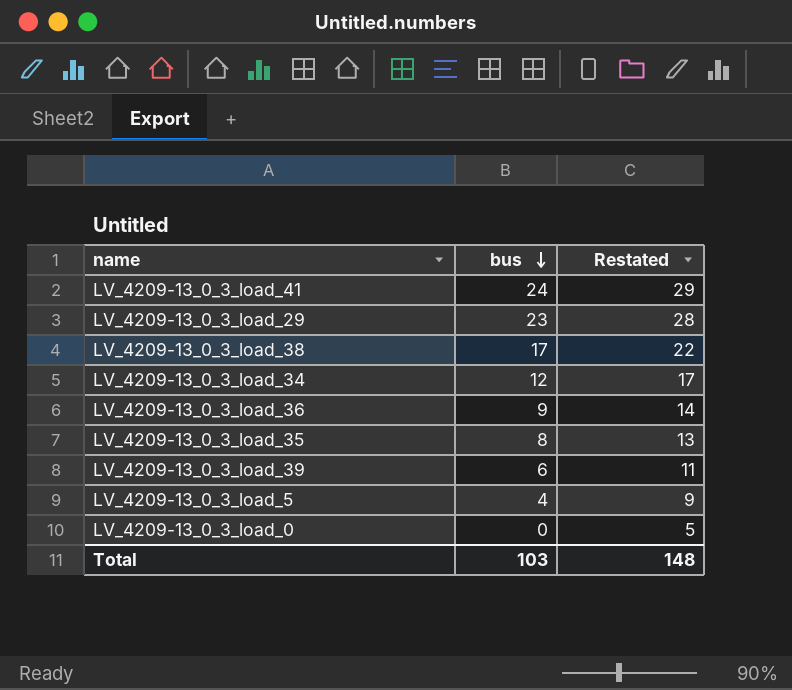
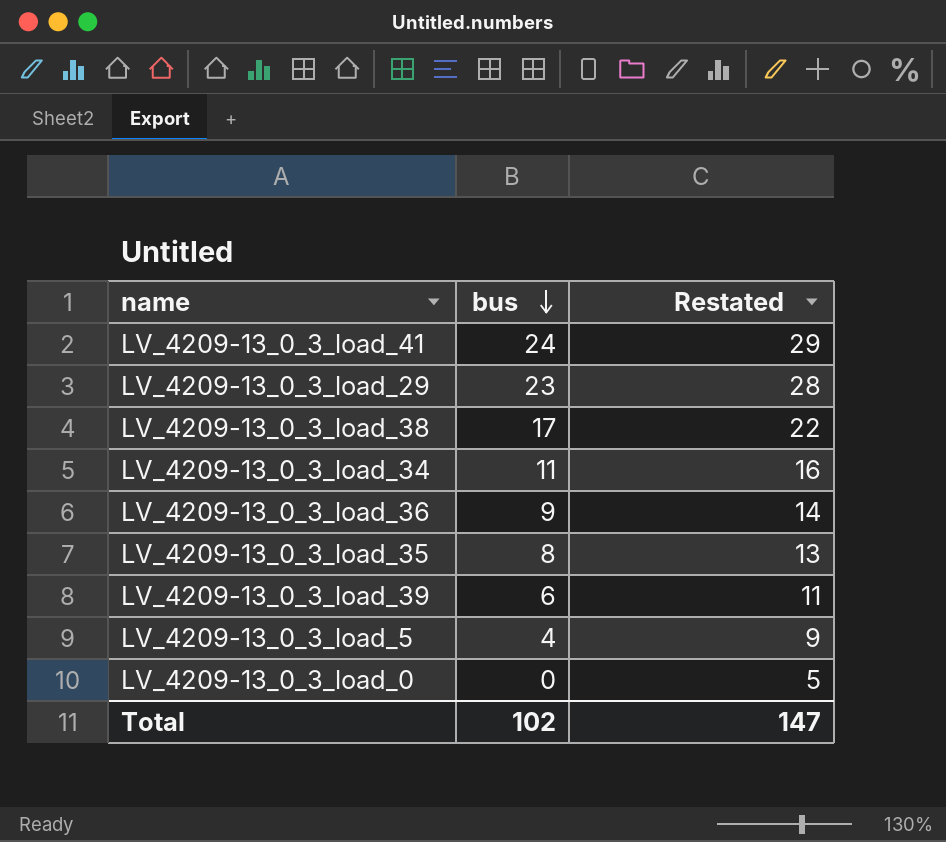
LV_4209-13_0_3_load_34 | bus: 12 -> 11
LV_4209-13_0_3_load_34 | Restated: 17 -> 16
Total | bus: 103 -> 102
Total | Restated: 148 -> 147

